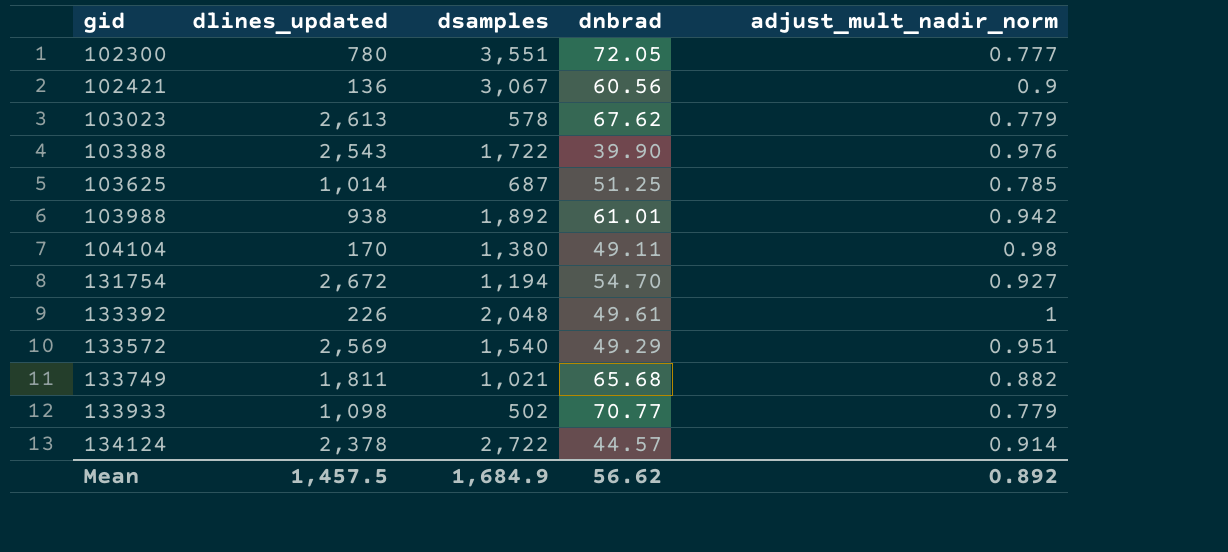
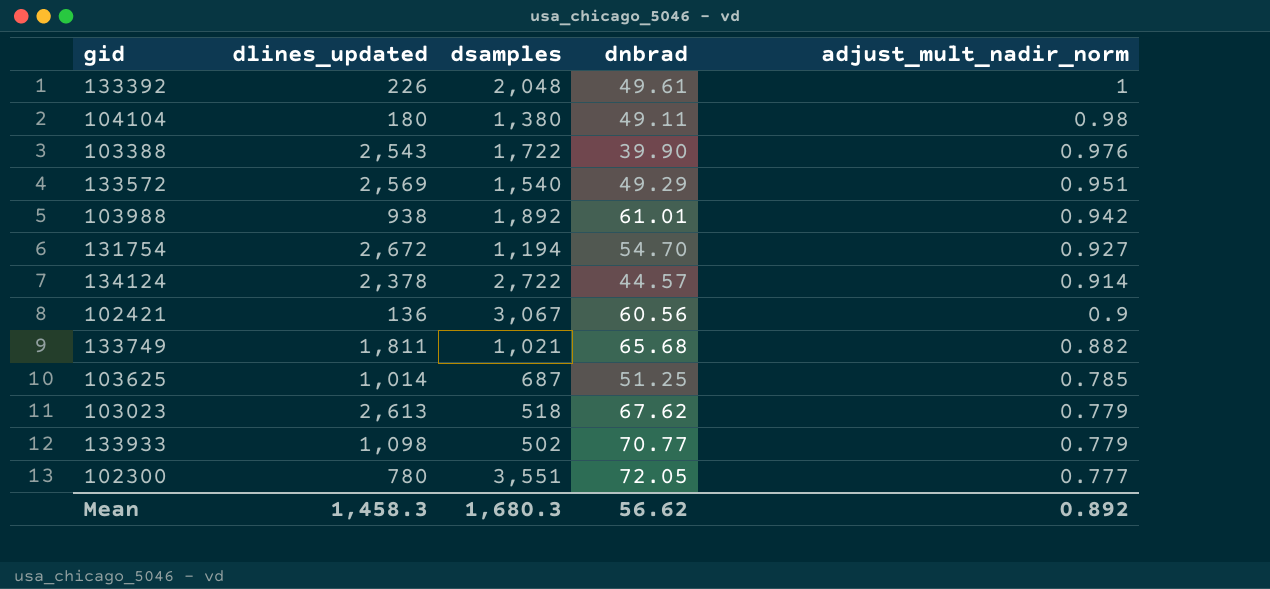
row order: gid ascending -> adjust_mult_nadir_norm descending
104104 | dlines_updated: 170 -> 180
103023 | dsamples: 578 -> 518
Mean | dlines_updated: 1,457.5 -> 1,458.3
Mean | dsamples: 1,684.9 -> 1,680.3

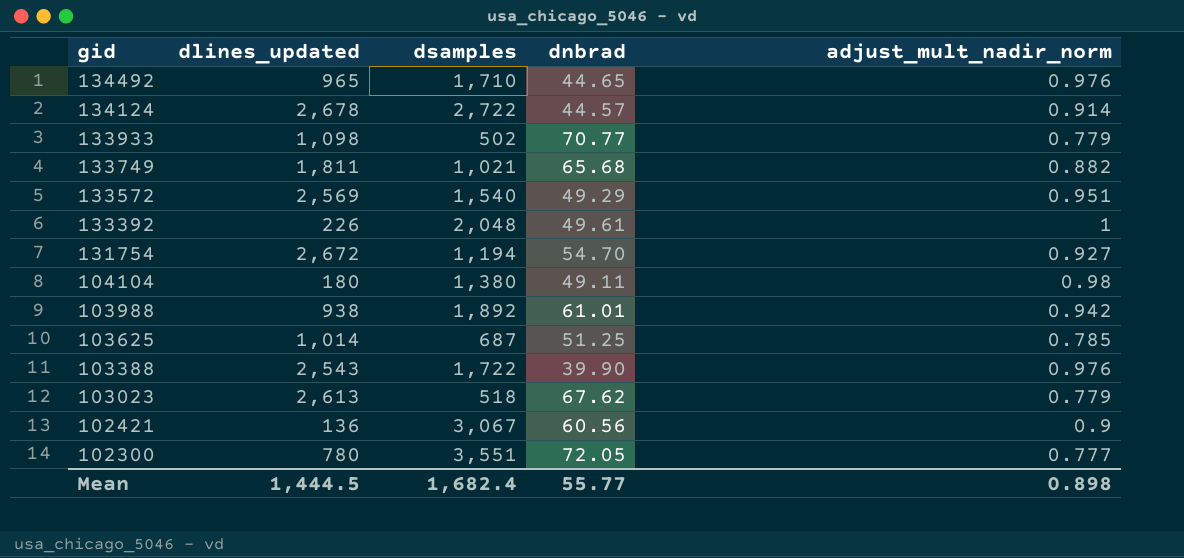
row order: adjust_mult_nadir_norm descending -> gid descending
row 134492: none -> 965 | 1,710 | 44.65 | 0.976
134124 | dlines_updated: 2,378 -> 2,678
Mean | dlines_updated: 1,458.3 -> 1,444.5
Mean | dsamples: 1,680.3 -> 1,682.4
Mean | dnbrad: 56.62 -> 55.77
Mean | adjust_mult_nadir_norm: 0.892 -> 0.898

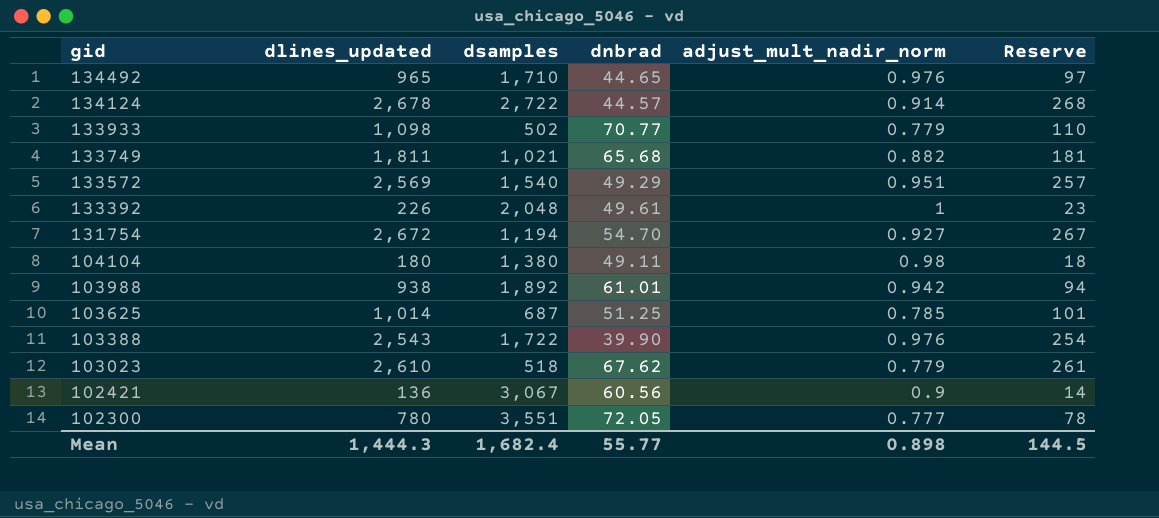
column Reserve | formula: none -> [dlines_updated] * 0.1
103023 | dlines_updated: 2,613 -> 2,610
Mean | dlines_updated: 1,444.5 -> 1,444.3

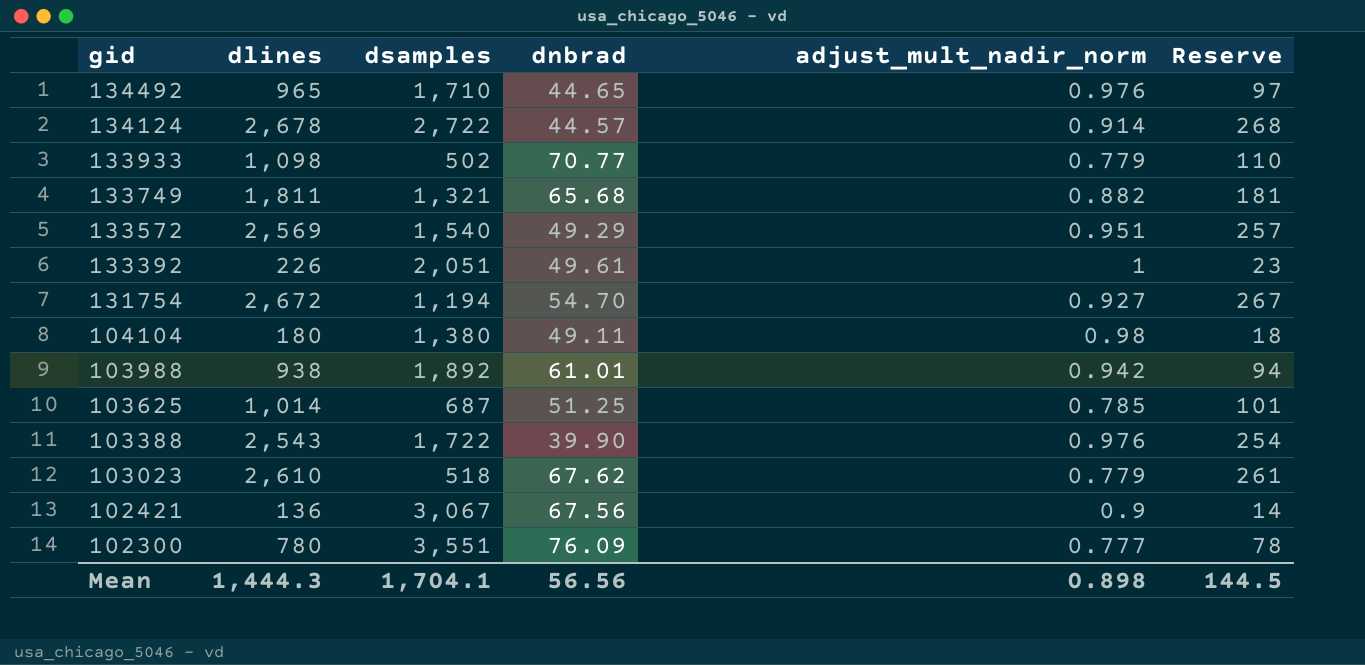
column name: dlines_updated -> dlines
133749 | dsamples: 1,021 -> 1,321
133392 | dsamples: 2,048 -> 2,051
102421 | dnbrad: 60.56 -> 67.56
102300 | dnbrad: 72.05 -> 76.09
Mean | dsamples: 1,682.4 -> 1,704.1
Mean | dnbrad: 55.77 -> 56.56

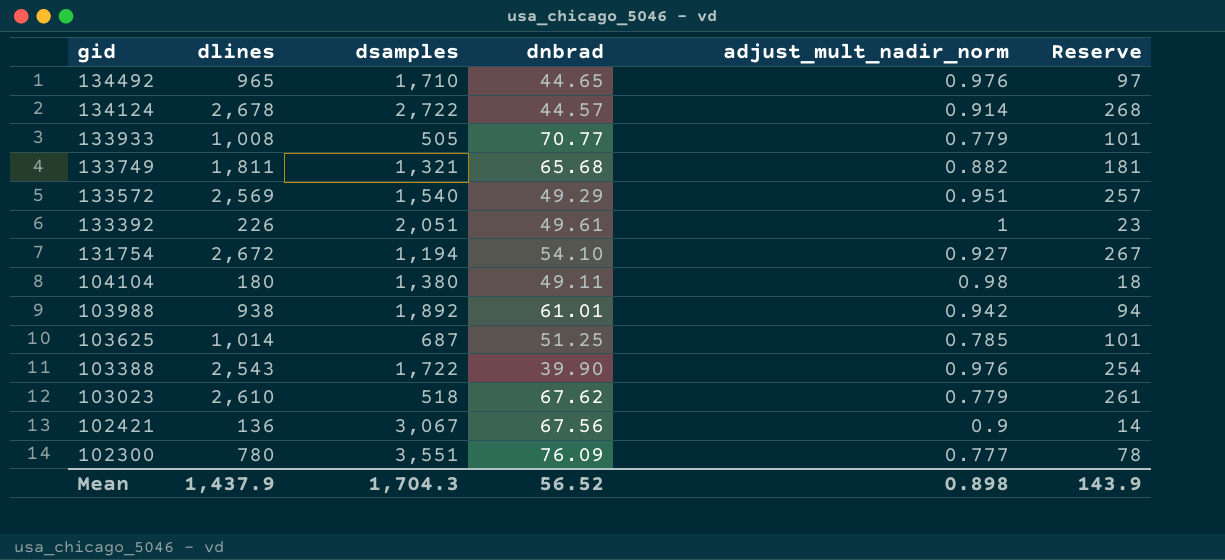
133933 | dlines: 1,098 -> 1,008
133933 | dsamples: 502 -> 505
133933 | Reserve: 110 -> 101
131754 | dnbrad: 54.70 -> 54.10
Mean | dlines: 1,444.3 -> 1,437.9
Mean | dsamples: 1,704.1 -> 1,704.3
Mean | dnbrad: 56.56 -> 56.52
Mean | Reserve: 144.5 -> 143.9

